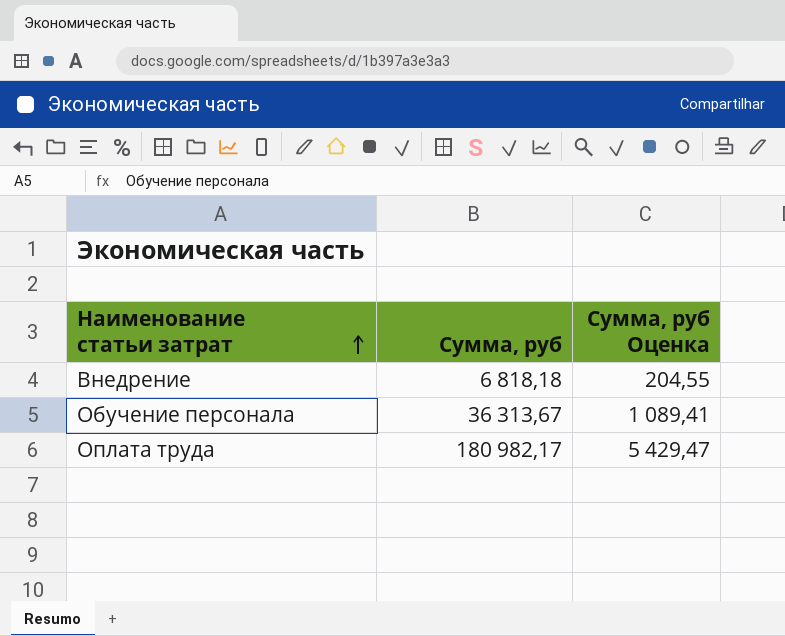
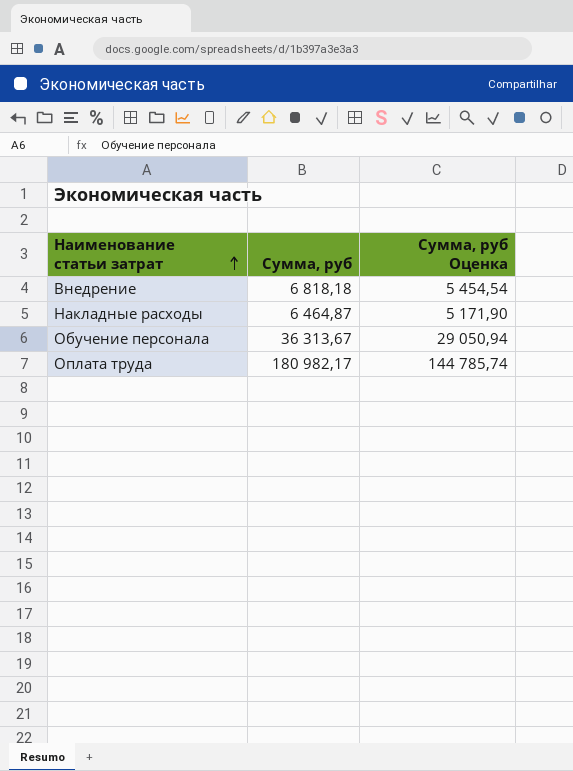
column Сумма, руб Оценка | formula: [Сумма, руб] * 0,03 -> [Сумма, руб] * 0,8
row Накладные расходы: none -> 6 464,87 | 5 171,90

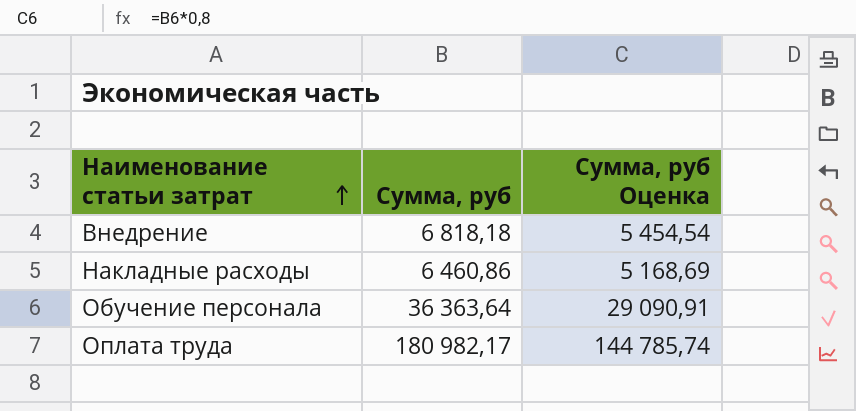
Накладные расходы | Сумма, руб: 6 464,87 -> 6 460,86
Накладные расходы | Сумма, руб Оценка: 5 171,90 -> 5 168,69
Обучение персонала | Сумма, руб: 36 313,67 -> 36 363,64
Обучение персонала | Сумма, руб Оценка: 29 050,94 -> 29 090,91

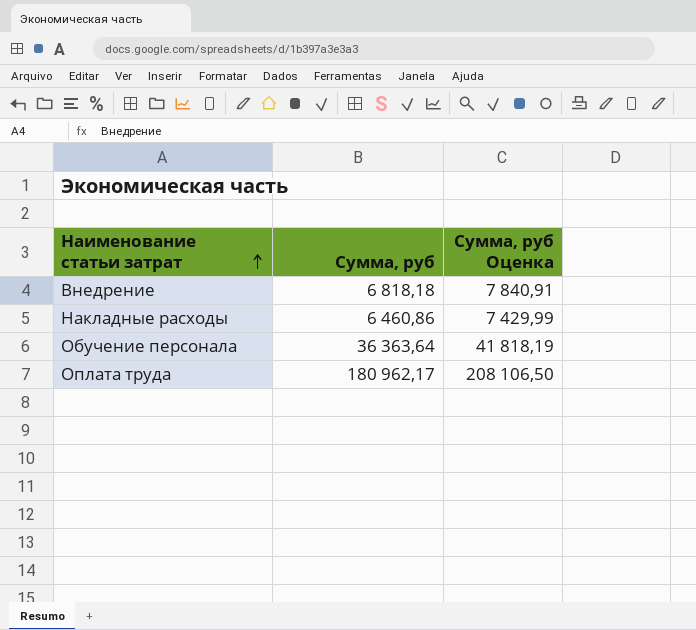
column Сумма, руб Оценка | formula: [Сумма, руб] * 0,8 -> [Сумма, руб] * 1,15
Оплата труда | Сумма, руб: 180 982,17 -> 180 962,17

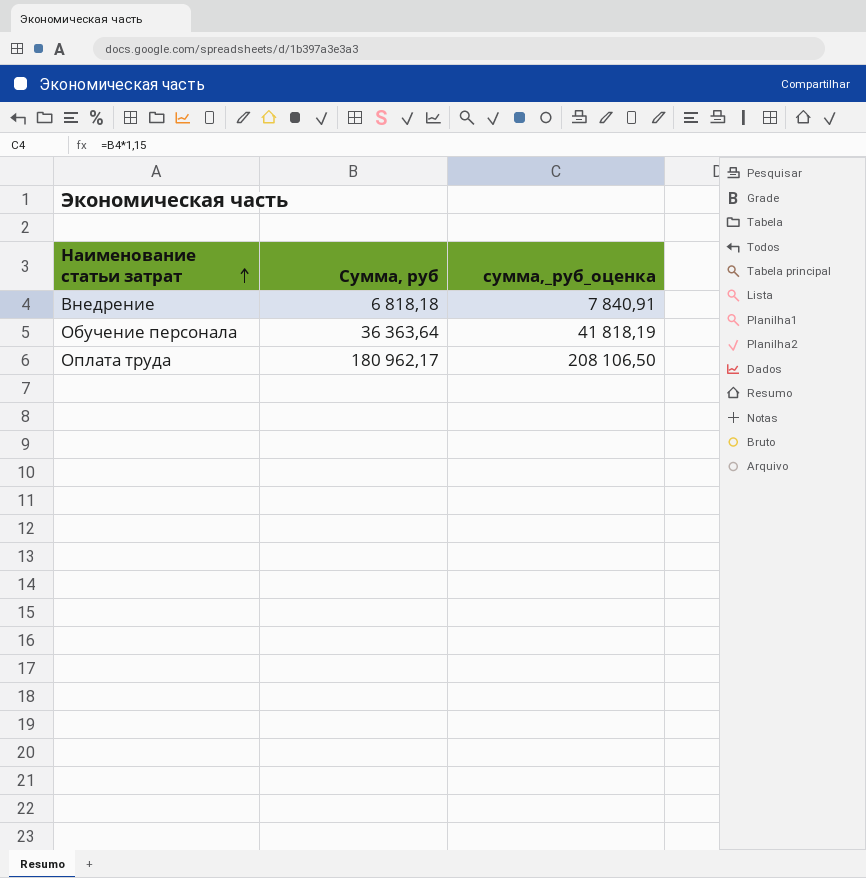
column name: Сумма, руб Оценка -> сумма,_руб_оценка
row Накладные расходы: 6 460,86 | 7 429,99 -> none

